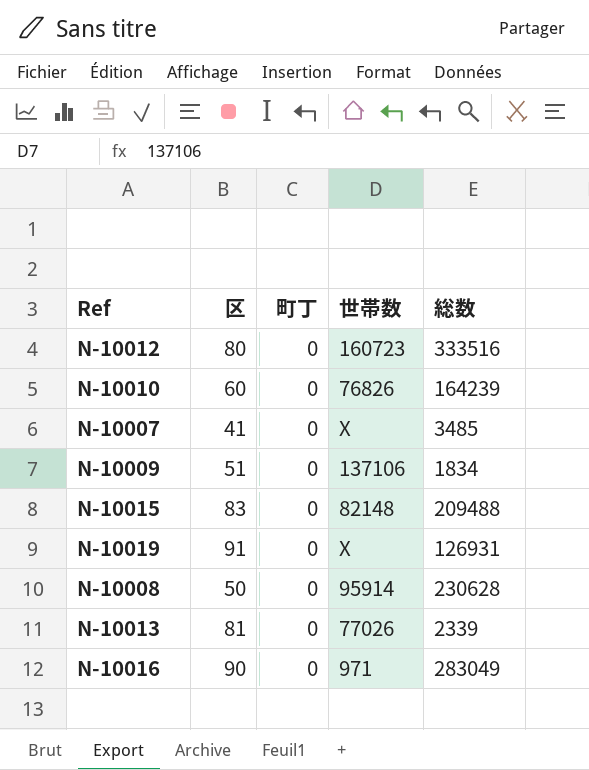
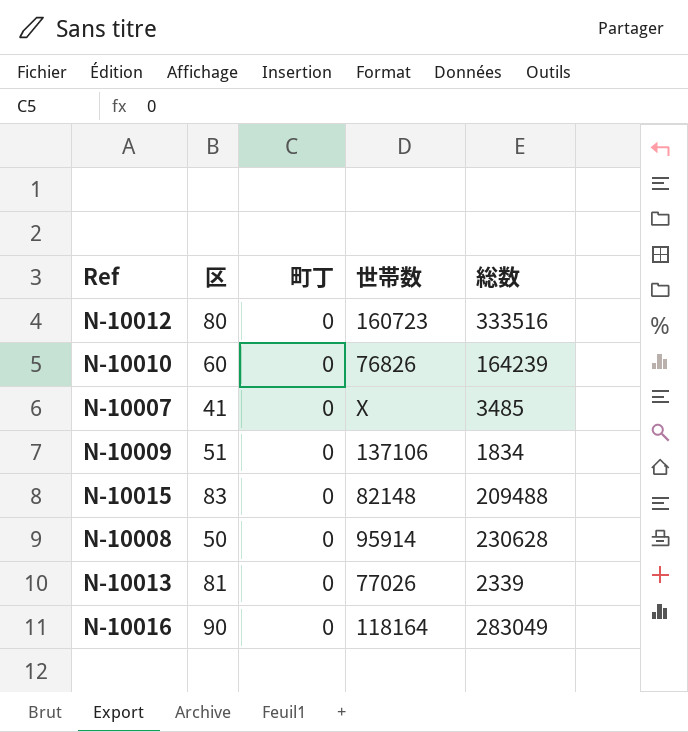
row N-10019: 91 | 0 | X | 126931 -> none
N-10016 | 世帯数: 971 -> 118164

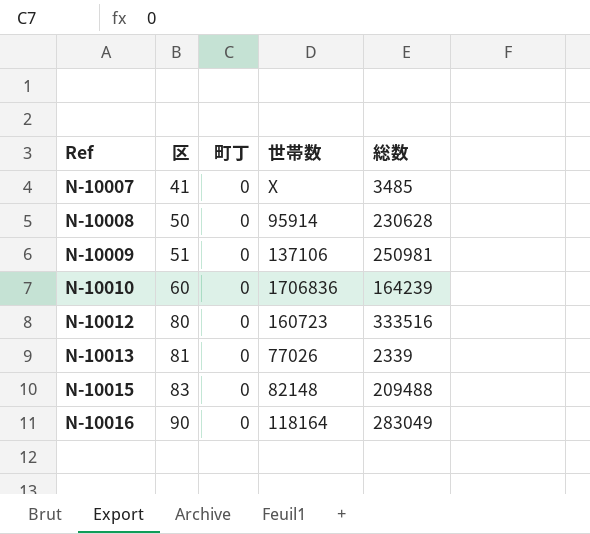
row order: none -> Ref ascending
N-10009 | 総数: 1834 -> 250981
N-10010 | 世帯数: 76826 -> 1706836

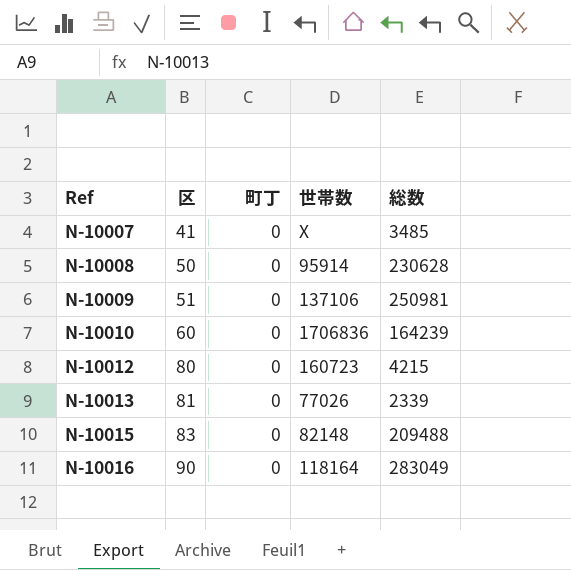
N-10012 | 総数: 333516 -> 4215

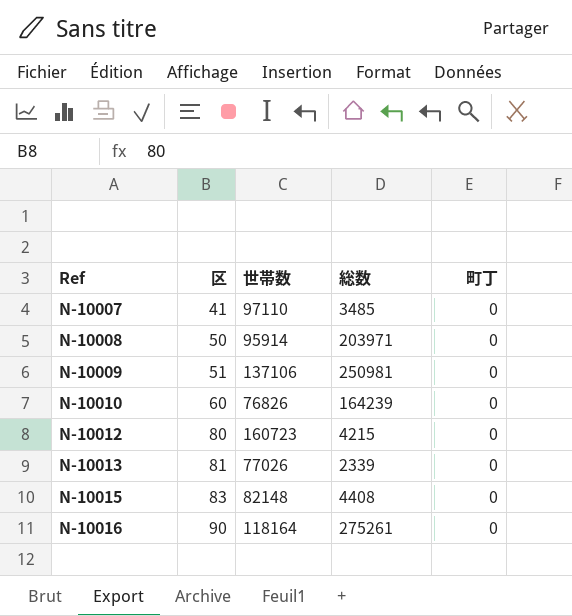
column 町丁 | position: 3 -> 5
N-10007 | 世帯数: X -> 97110
N-10008 | 総数: 230628 -> 203971
N-10010 | 世帯数: 1706836 -> 76826
N-10015 | 総数: 209488 -> 4408
N-10016 | 総数: 283049 -> 275261

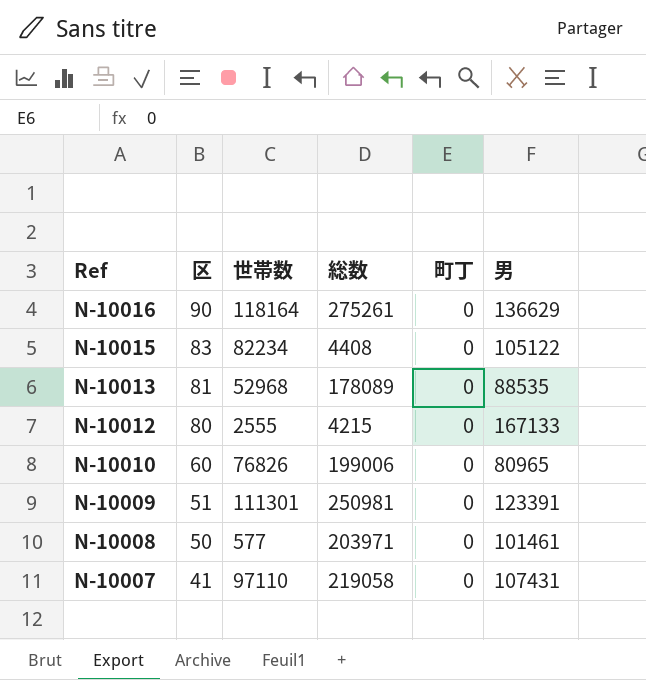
row order: Ref ascending -> Ref descending
column 男 | position: none -> 6
N-10015 | 世帯数: 82148 -> 82234
N-10013 | 世帯数: 77026 -> 52968
N-10013 | 総数: 2339 -> 178089
N-10012 | 世帯数: 160723 -> 2555
N-10010 | 総数: 164239 -> 199006
N-10009 | 世帯数: 137106 -> 111301
N-10008 | 世帯数: 95914 -> 577
N-10007 | 総数: 3485 -> 219058

